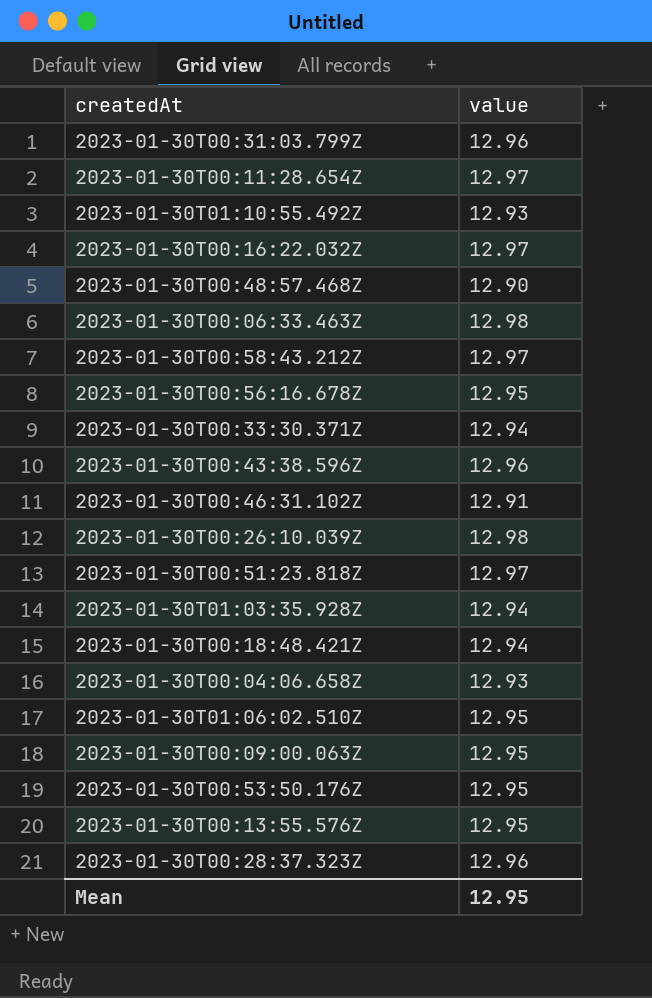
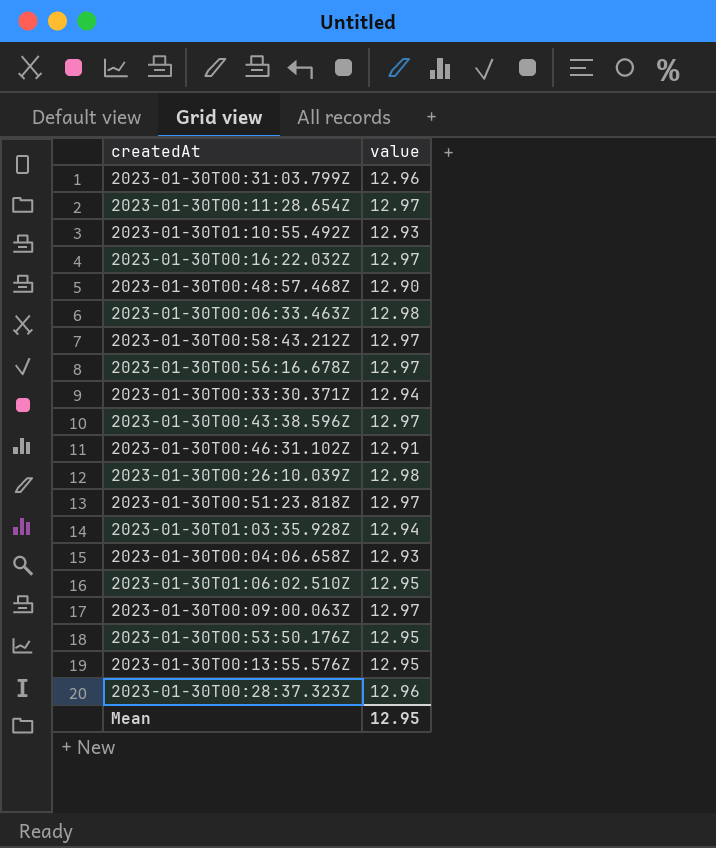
row 2023-01-30T00:18:48.421Z: 12.94 -> none
2023-01-30T00:56:16.678Z | value: 12.95 -> 12.97
2023-01-30T00:43:38.596Z | value: 12.96 -> 12.97
2023-01-30T00:09:00.063Z | value: 12.95 -> 12.97

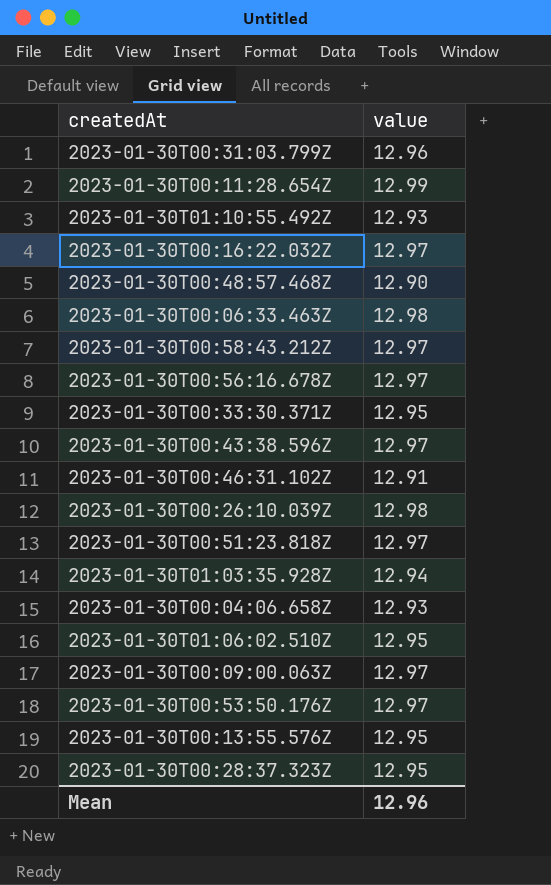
2023-01-30T00:11:28.654Z | value: 12.97 -> 12.99
2023-01-30T00:33:30.371Z | value: 12.94 -> 12.95
2023-01-30T00:53:50.176Z | value: 12.95 -> 12.97
2023-01-30T00:28:37.323Z | value: 12.96 -> 12.95
Mean | value: 12.95 -> 12.96

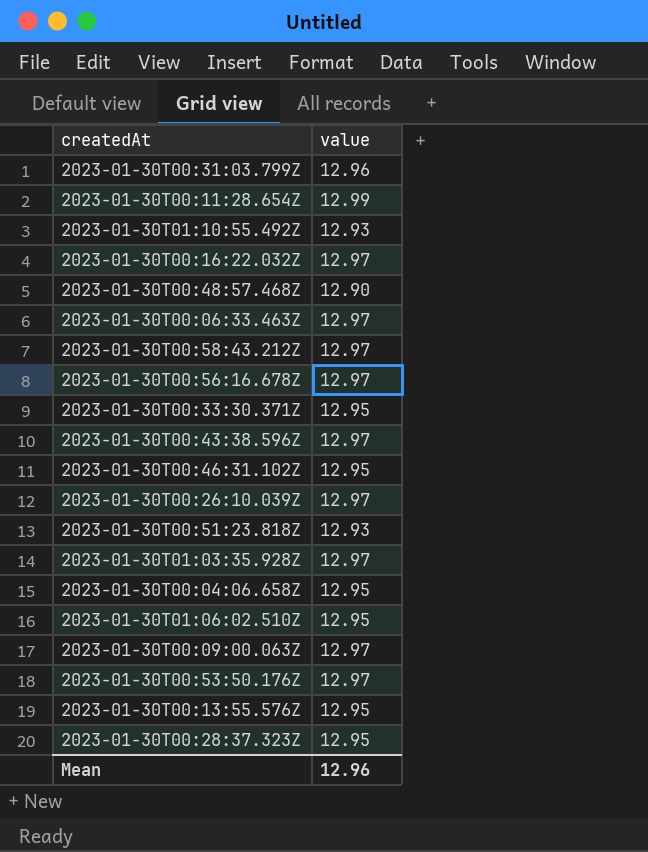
2023-01-30T00:06:33.463Z | value: 12.98 -> 12.97
2023-01-30T00:46:31.102Z | value: 12.91 -> 12.95
2023-01-30T00:26:10.039Z | value: 12.98 -> 12.97
2023-01-30T00:51:23.818Z | value: 12.97 -> 12.93
2023-01-30T01:03:35.928Z | value: 12.94 -> 12.97
2023-01-30T00:04:06.658Z | value: 12.93 -> 12.95

